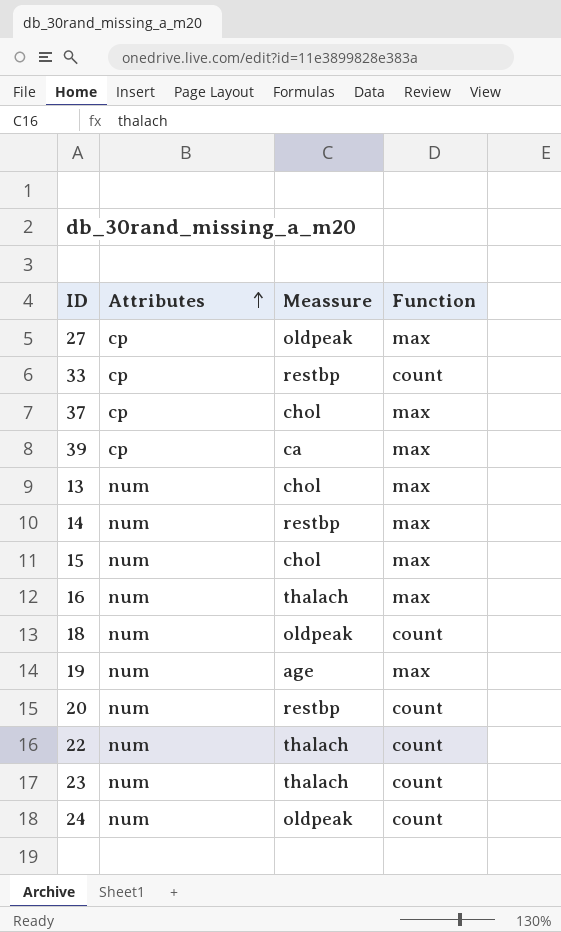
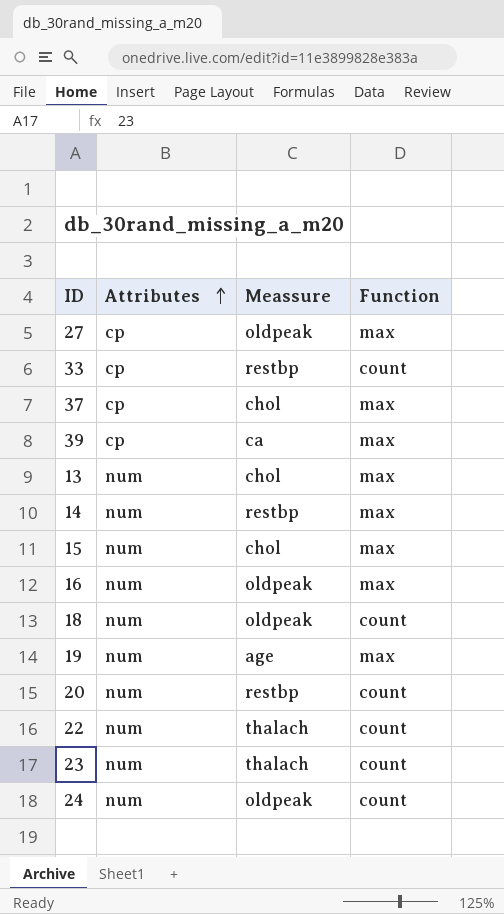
16 | Meassure: thalach -> oldpeak

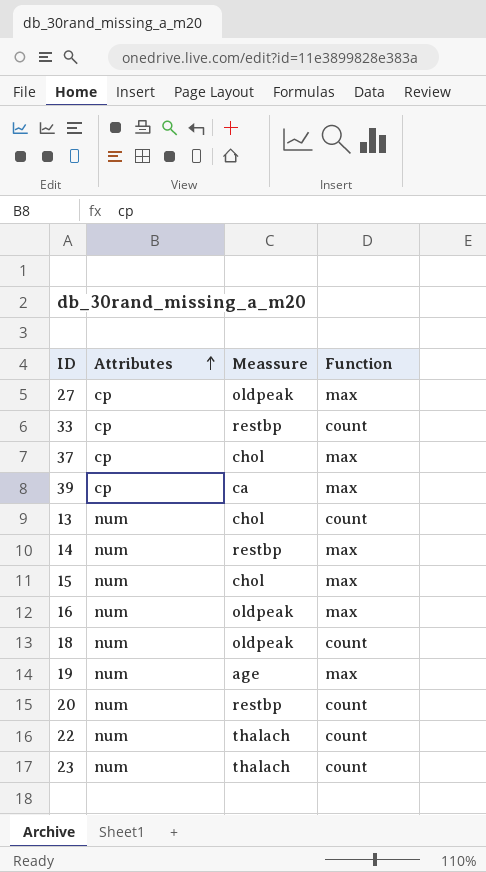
row 24: num | oldpeak | count -> none
13 | Function: max -> count

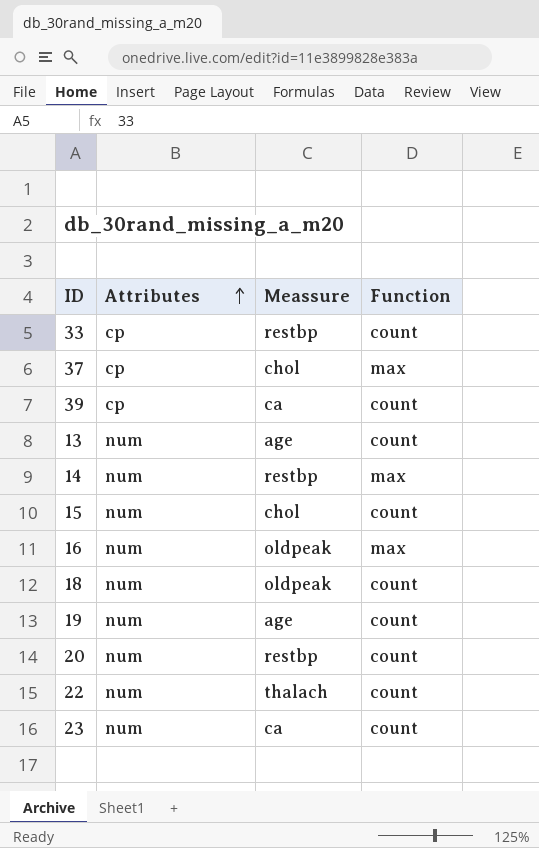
row 27: cp | oldpeak | max -> none
39 | Function: max -> count
13 | Meassure: chol -> age
15 | Function: max -> count
19 | Function: max -> count
23 | Meassure: thalach -> ca

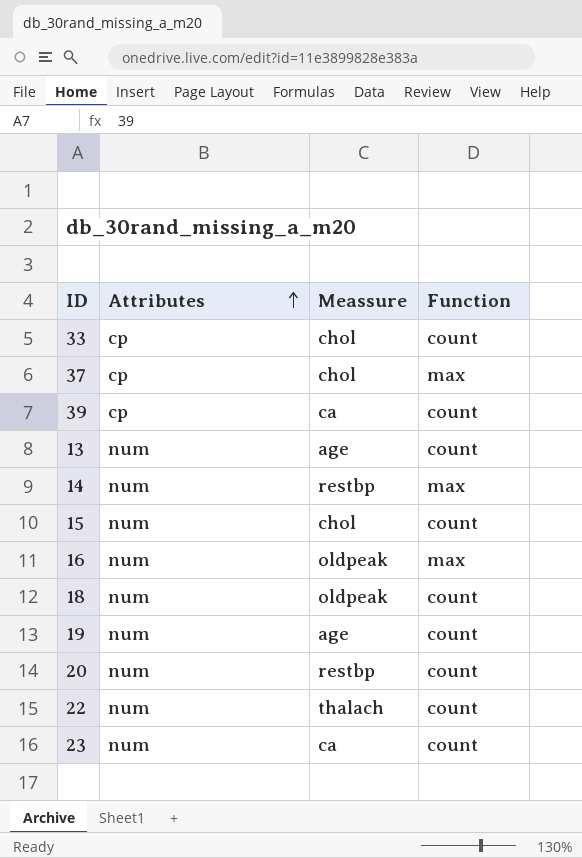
33 | Meassure: restbp -> chol

